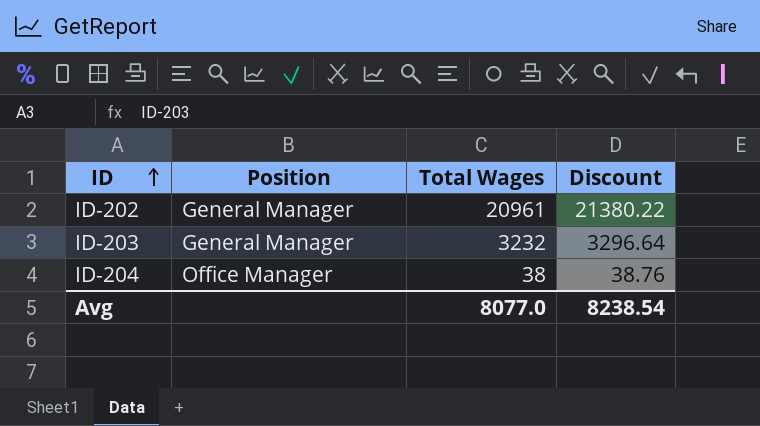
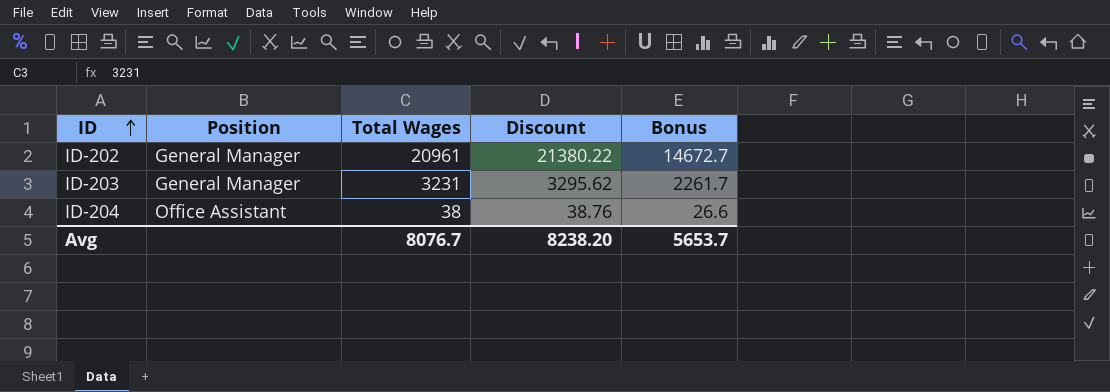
column Bonus | formula: none -> [Total Wages] * 0.7
ID-203 | Total Wages: 3232 -> 3231
ID-203 | Discount: 3296.64 -> 3295.62
ID-204 | Position: Office Manager -> Office Assistant
Avg | Total Wages: 8077.0 -> 8076.7
Avg | Discount: 8238.54 -> 8238.20

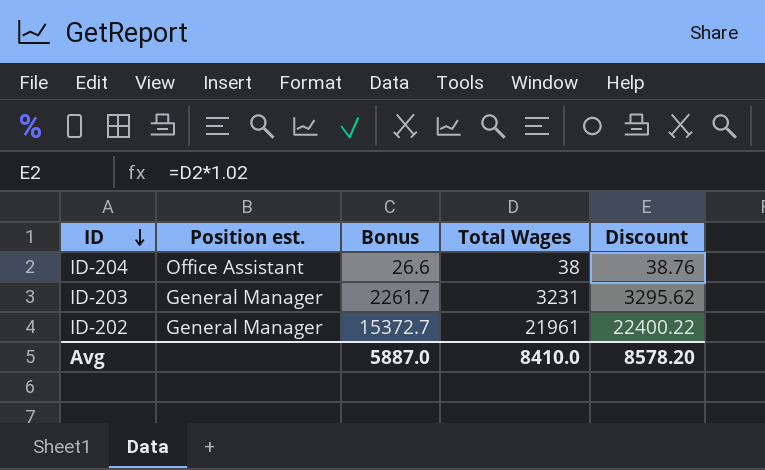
row order: ID ascending -> ID descending
column name: Position -> Position est.
column Bonus | position: 5 -> 3
ID-202 | Bonus: 14672.7 -> 15372.7
ID-202 | Total Wages: 20961 -> 21961
ID-202 | Discount: 21380.22 -> 22400.22
Avg | Bonus: 5653.7 -> 5887.0
Avg | Total Wages: 8076.7 -> 8410.0
Avg | Discount: 8238.20 -> 8578.20

